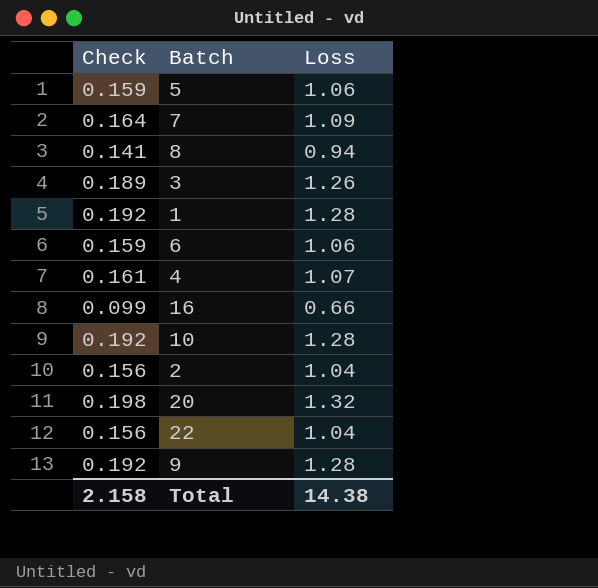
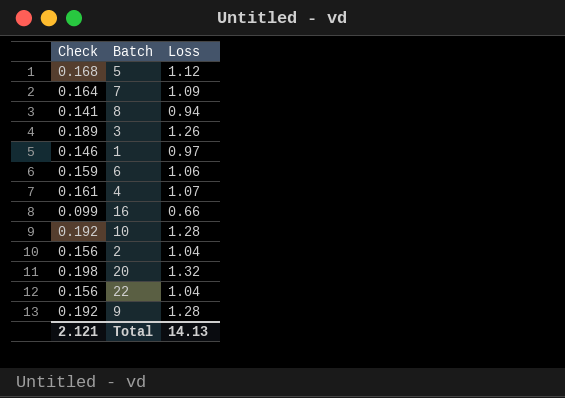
5 | Check: 0.159 -> 0.168
5 | Loss: 1.06 -> 1.12
1 | Check: 0.192 -> 0.146
1 | Loss: 1.28 -> 0.97
Total | Check: 2.158 -> 2.121
Total | Loss: 14.38 -> 14.13

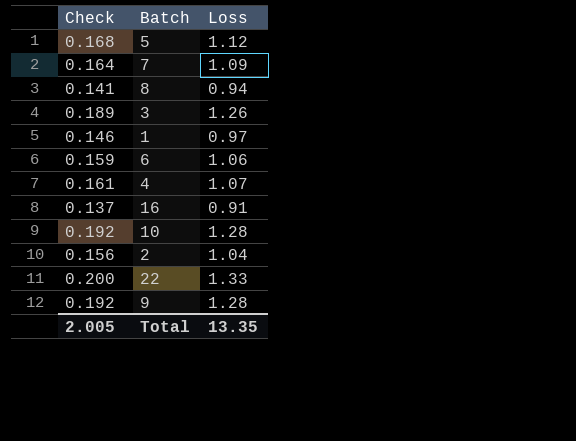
row 20: 0.198 | 1.32 -> none
16 | Check: 0.099 -> 0.137
16 | Loss: 0.66 -> 0.91
22 | Check: 0.156 -> 0.200
22 | Loss: 1.04 -> 1.33
Total | Check: 2.121 -> 2.005
Total | Loss: 14.13 -> 13.35

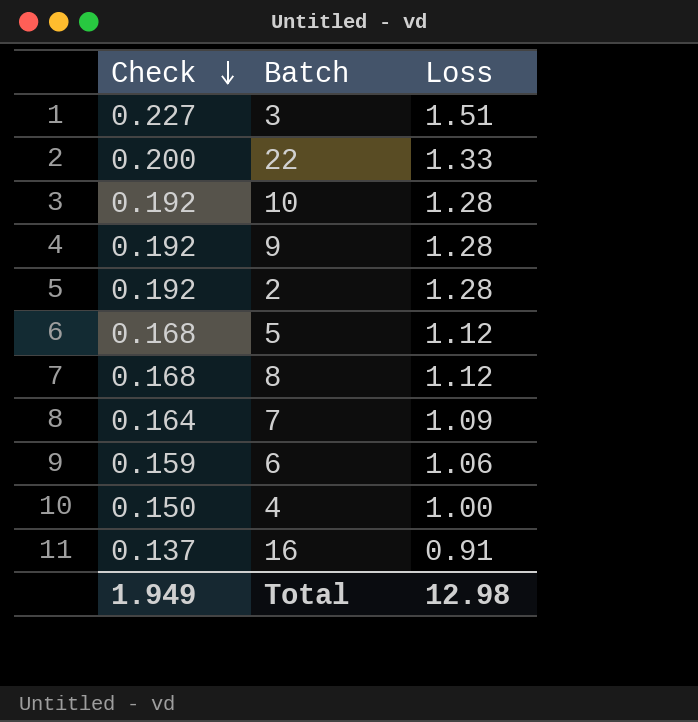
row order: none -> Check descending
row 1: 0.146 | 0.97 -> none
3 | Check: 0.189 -> 0.227
3 | Loss: 1.26 -> 1.51
2 | Check: 0.156 -> 0.192
2 | Loss: 1.04 -> 1.28
8 | Check: 0.141 -> 0.168
8 | Loss: 0.94 -> 1.12
4 | Check: 0.161 -> 0.150
4 | Loss: 1.07 -> 1.00
Total | Check: 2.005 -> 1.949
Total | Loss: 13.35 -> 12.98

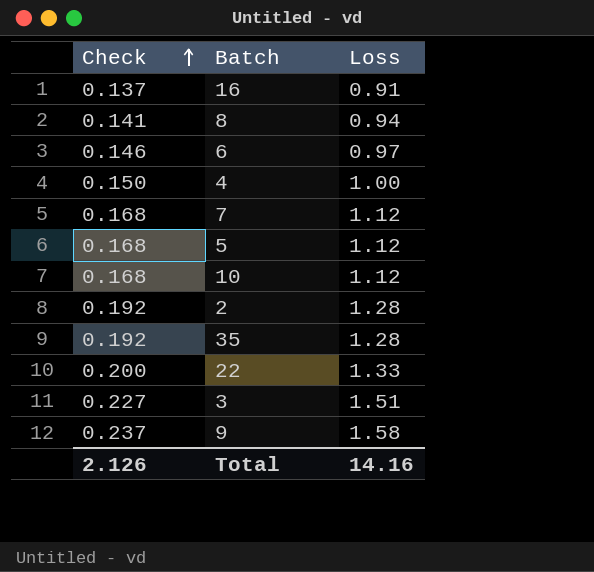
row order: Check descending -> Check ascending
8 | Check: 0.168 -> 0.141
8 | Loss: 1.12 -> 0.94
6 | Check: 0.159 -> 0.146
6 | Loss: 1.06 -> 0.97
7 | Check: 0.164 -> 0.168
7 | Loss: 1.09 -> 1.12
10 | Check: 0.192 -> 0.168
10 | Loss: 1.28 -> 1.12
row 35: none -> 0.192 | 1.28
9 | Check: 0.192 -> 0.237
9 | Loss: 1.28 -> 1.58
Total | Check: 1.949 -> 2.126
Total | Loss: 12.98 -> 14.16

